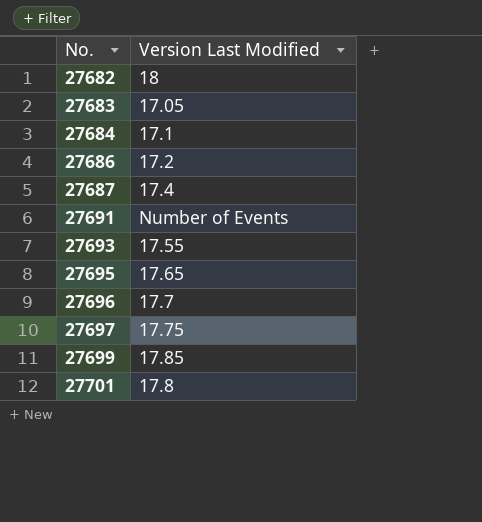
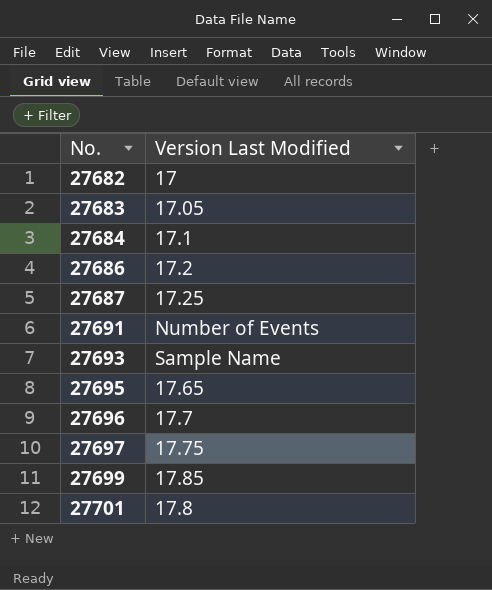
27682 | Version Last Modified: 18 -> 17
27687 | Version Last Modified: 17.4 -> 17.25
27693 | Version Last Modified: 17.55 -> Sample Name

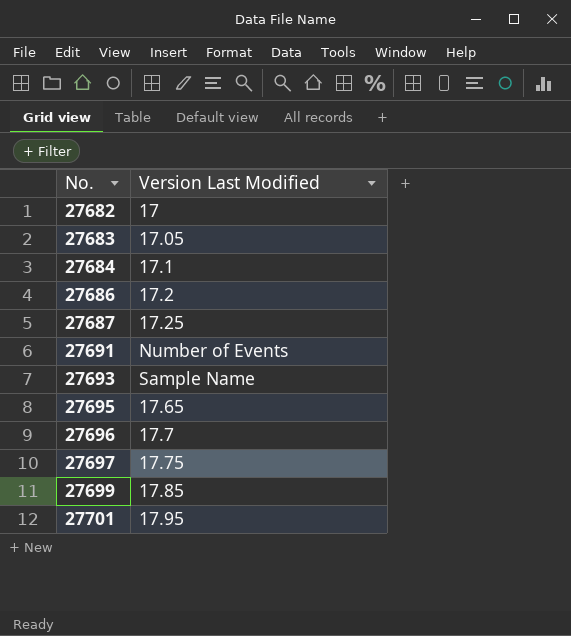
27701 | Version Last Modified: 17.8 -> 17.95

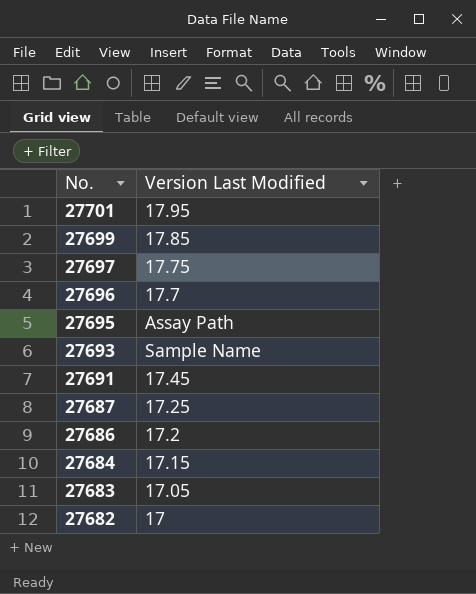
row order: No. ascending -> No. descending
27695 | Version Last Modified: 17.65 -> Assay Path
27691 | Version Last Modified: Number of Events -> 17.45
27684 | Version Last Modified: 17.1 -> 17.15

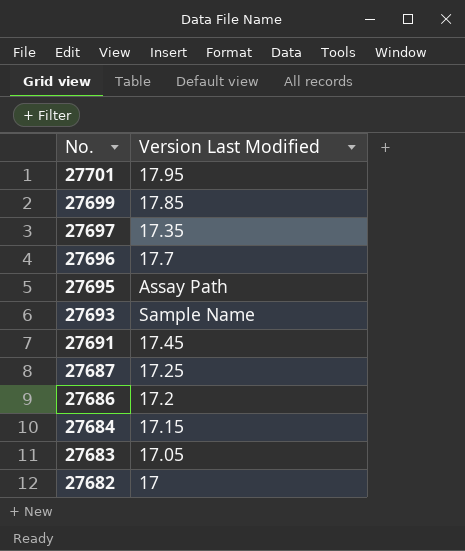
27697 | Version Last Modified: 17.75 -> 17.35

